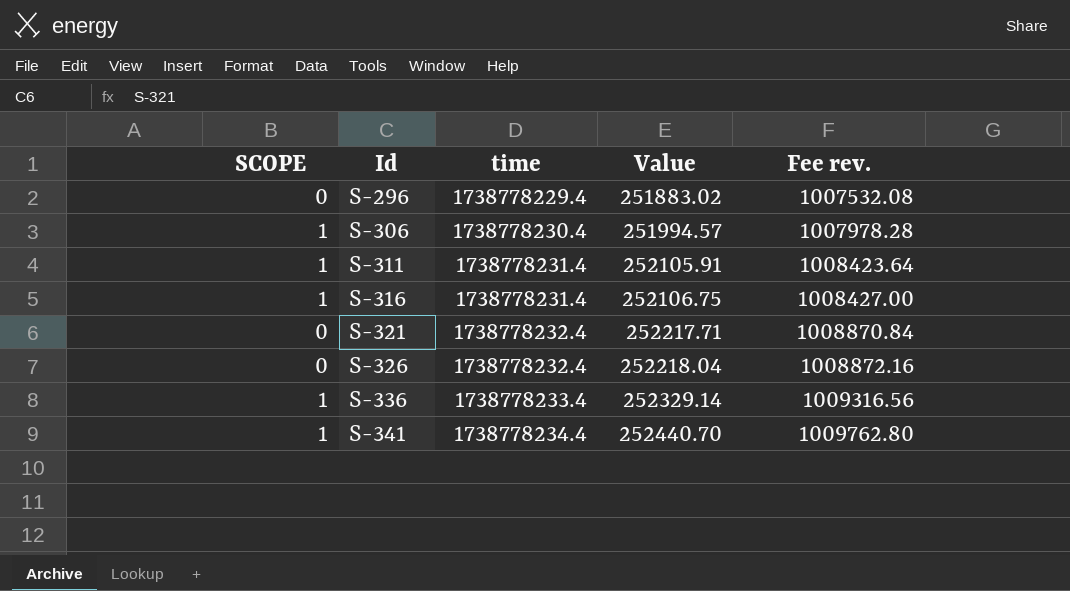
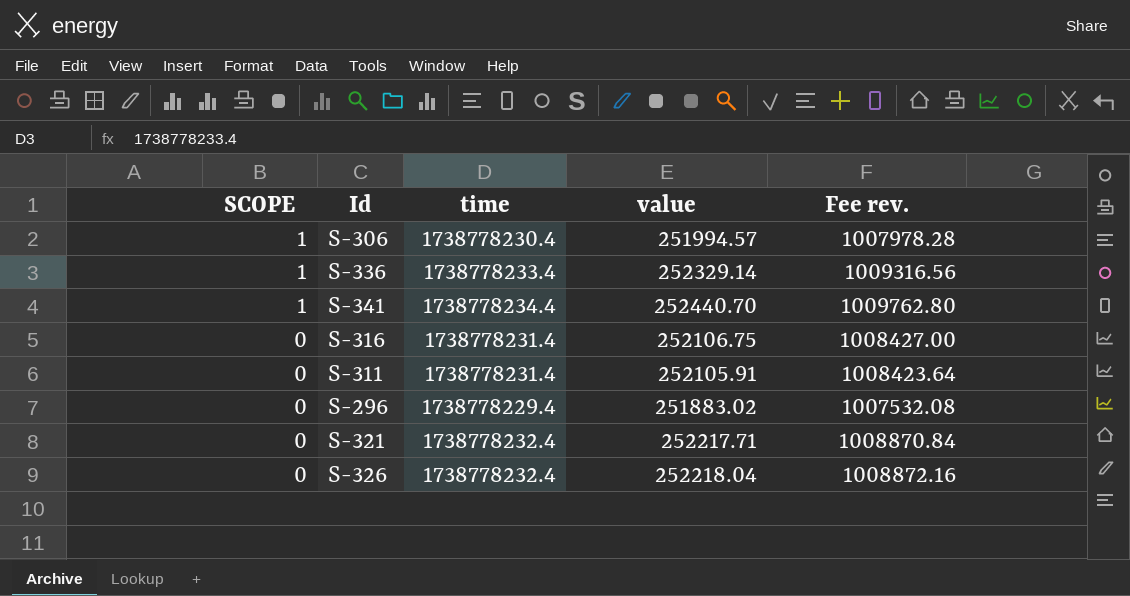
row order: Id ascending -> SCOPE descending
column name: Value -> value
S-316 | SCOPE: 1 -> 0
S-311 | SCOPE: 1 -> 0

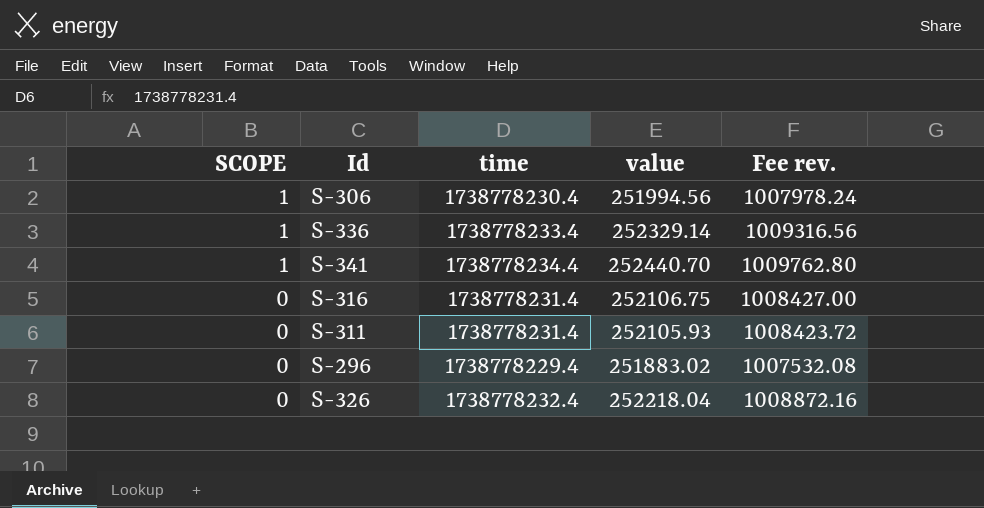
row S-321: 0 | 1738778232.4 | 252217.71 | 1008870.84 -> none
S-306 | value: 251994.57 -> 251994.56
S-306 | Fee rev.: 1007978.28 -> 1007978.24
S-311 | value: 252105.91 -> 252105.93
S-311 | Fee rev.: 1008423.64 -> 1008423.72

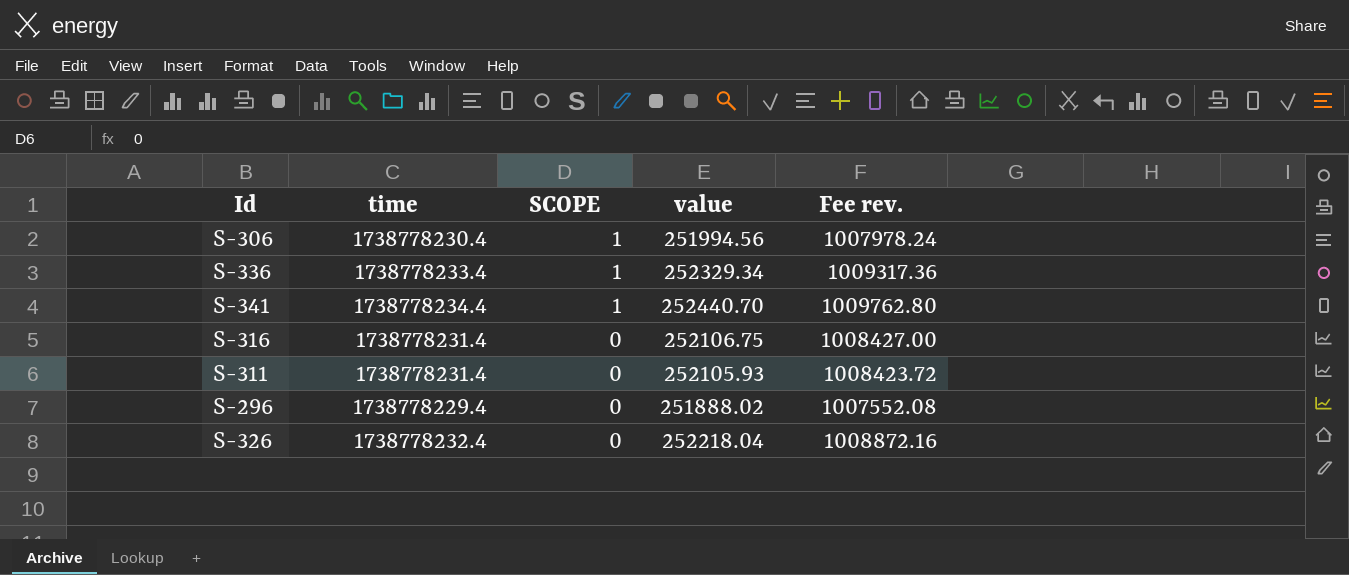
column SCOPE | position: 1 -> 3
S-336 | value: 252329.14 -> 252329.34
S-336 | Fee rev.: 1009316.56 -> 1009317.36
S-296 | value: 251883.02 -> 251888.02
S-296 | Fee rev.: 1007532.08 -> 1007552.08

